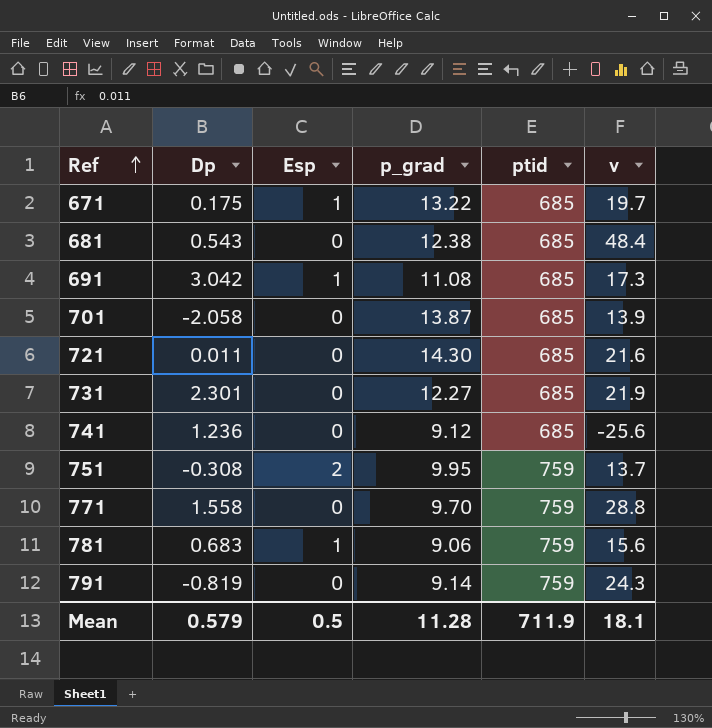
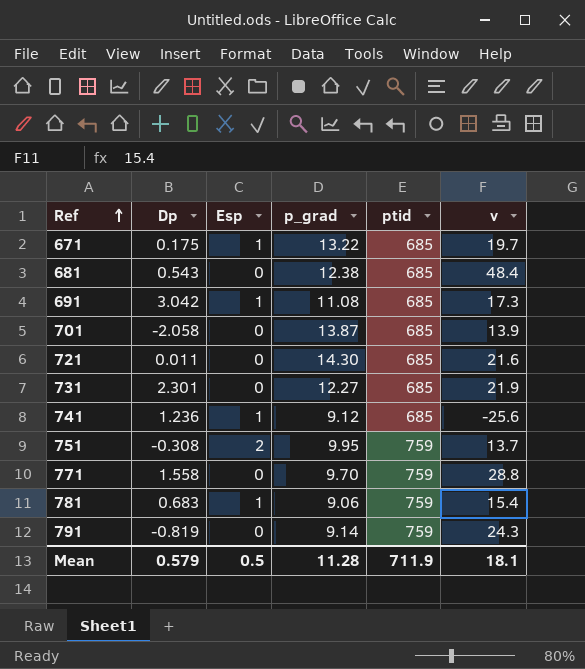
741 | Esp: 0 -> 1
781 | v: 15.6 -> 15.4

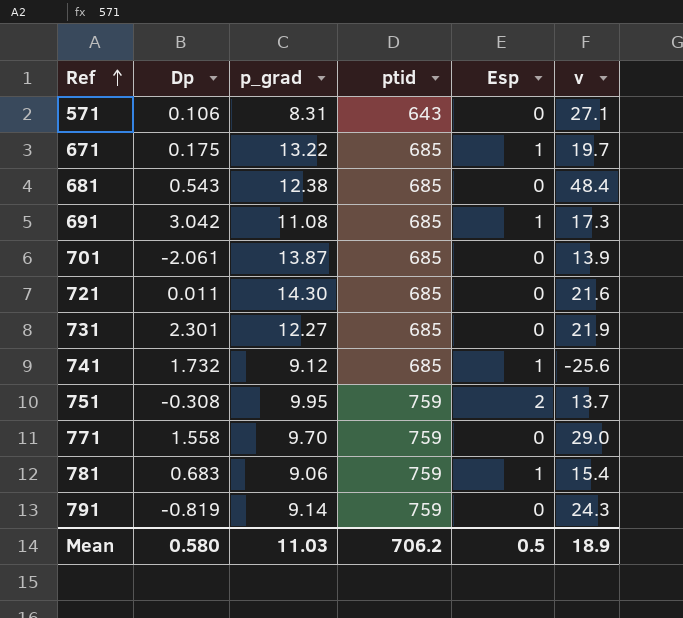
column Esp | position: 3 -> 5
row 571: none -> 0.106 | 8.31 | 643 | 0 | 27.1
701 | Dp: -2.058 -> -2.061
741 | Dp: 1.236 -> 1.732
771 | v: 28.8 -> 29.0
Mean | Dp: 0.579 -> 0.580
Mean | p_grad: 11.28 -> 11.03
Mean | ptid: 711.9 -> 706.2
Mean | v: 18.1 -> 18.9

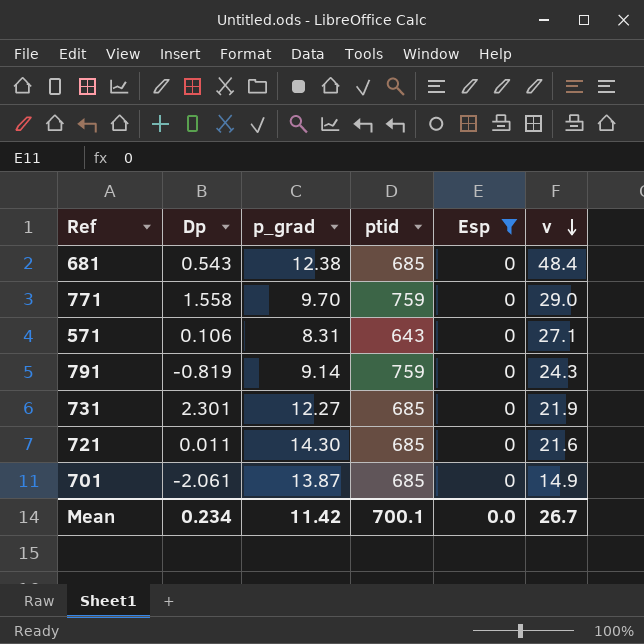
filter: none -> Esp = 0
row order: Ref ascending -> v descending
701 | v: 13.9 -> 14.9
Mean | Dp: 0.580 -> 0.234
Mean | p_grad: 11.03 -> 11.42
Mean | ptid: 706.2 -> 700.1
Mean | Esp: 0.5 -> 0.0
Mean | v: 18.9 -> 26.7

